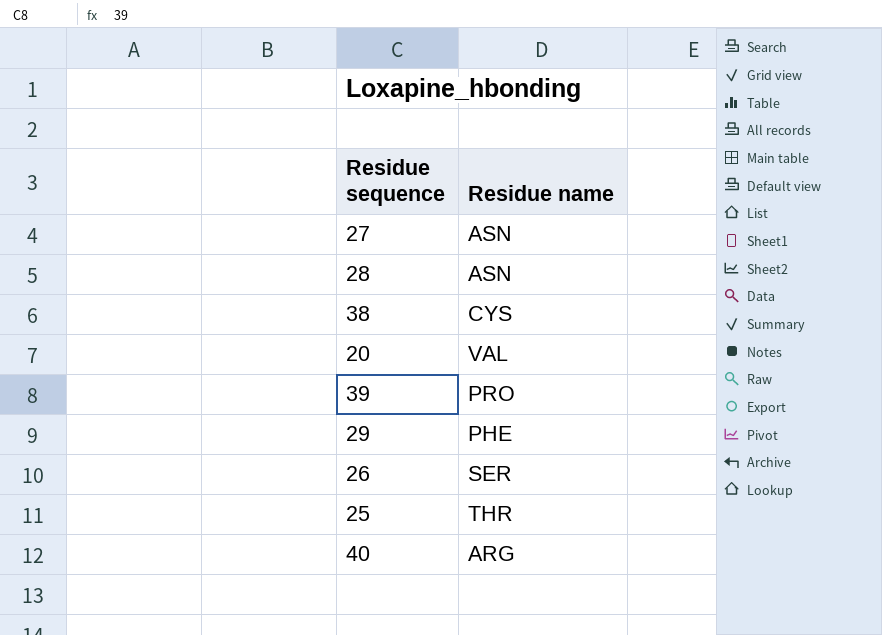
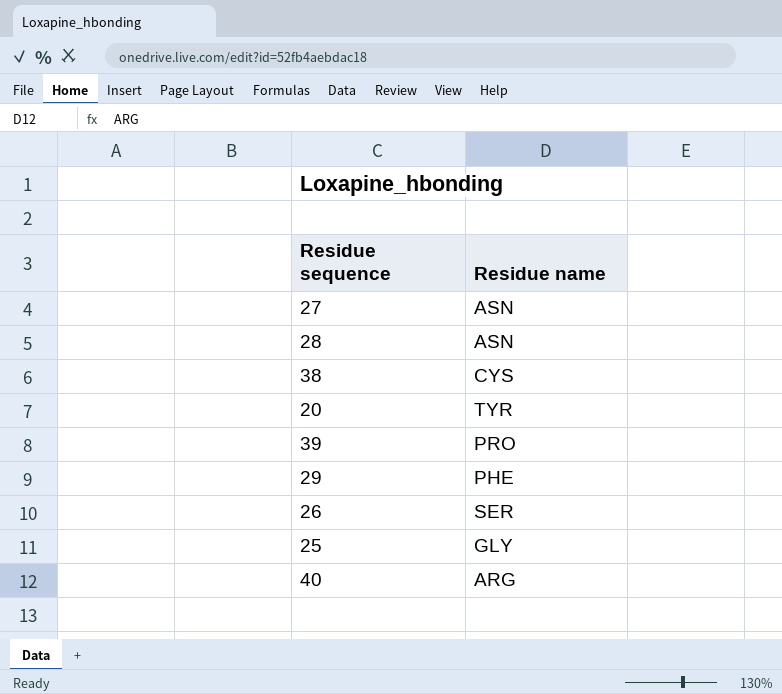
20 | Residue name: VAL -> TYR
25 | Residue name: THR -> GLY

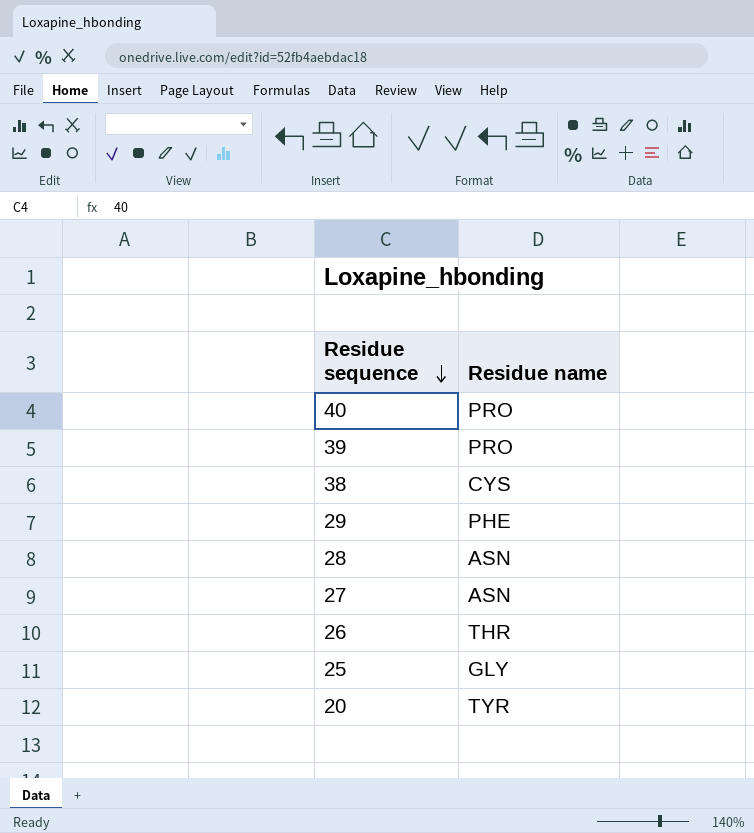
row order: none -> Residue sequence descending
40 | Residue name: ARG -> PRO
26 | Residue name: SER -> THR

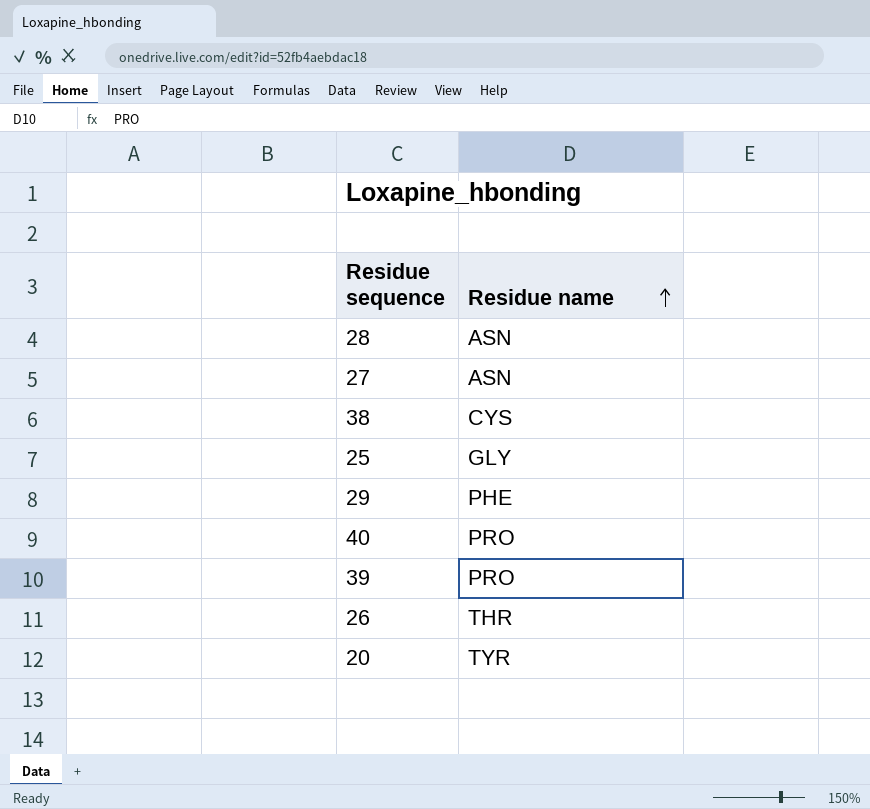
row order: Residue sequence descending -> Residue name ascending

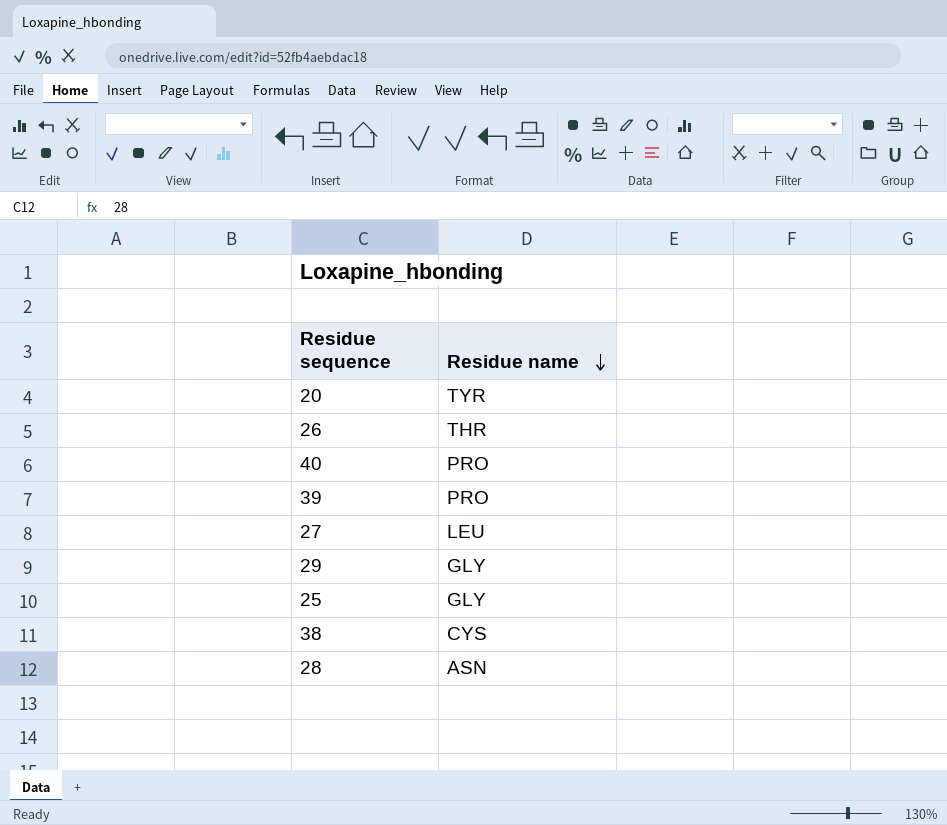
row order: Residue name ascending -> Residue name descending
27 | Residue name: ASN -> LEU
29 | Residue name: PHE -> GLY

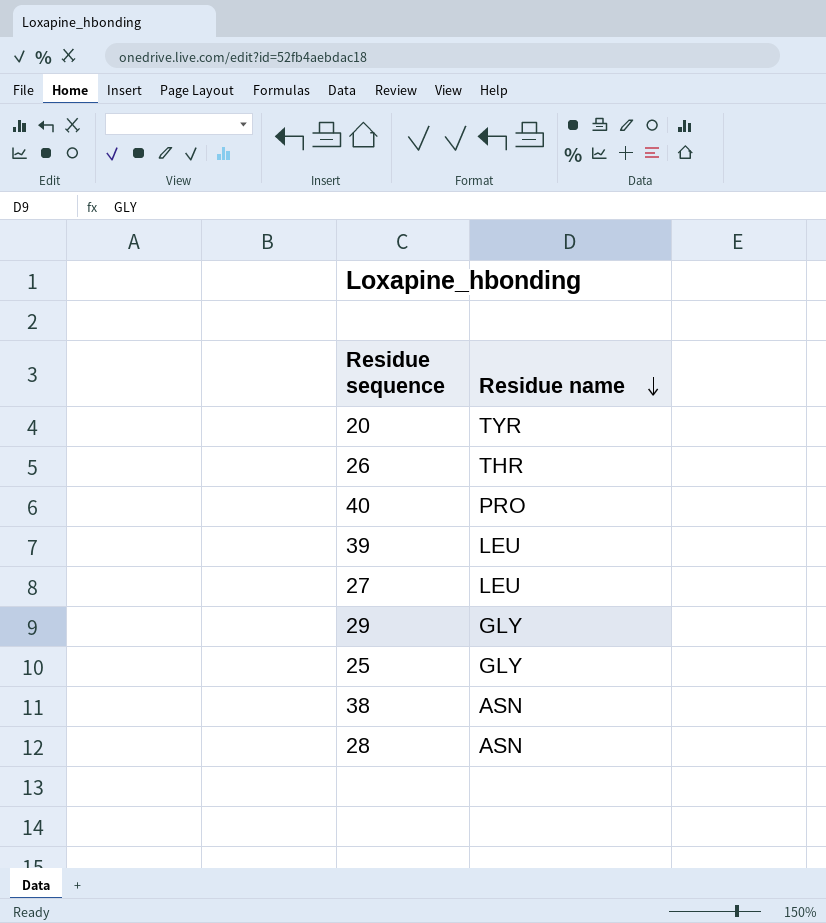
39 | Residue name: PRO -> LEU
38 | Residue name: CYS -> ASN

